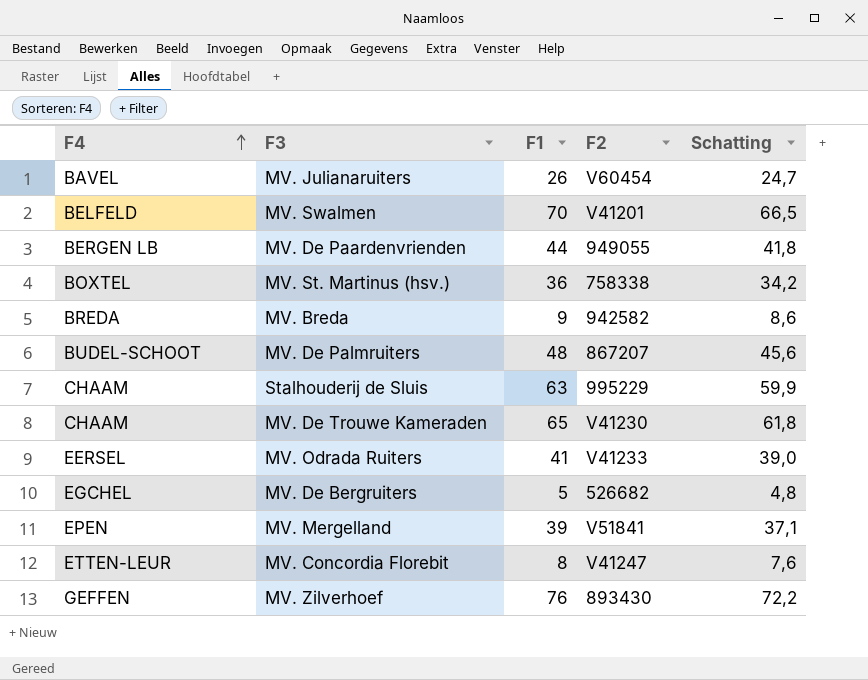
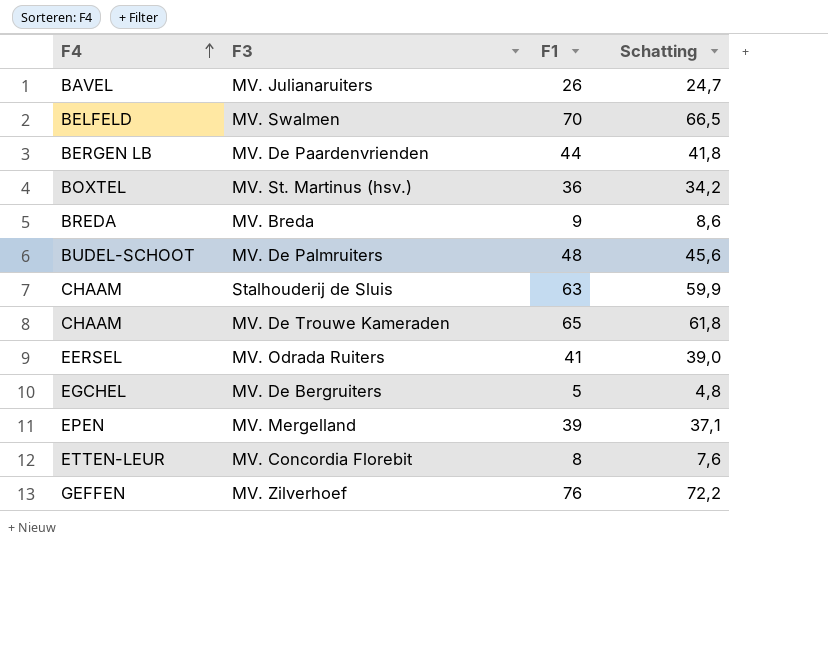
column F2 | position: 4 -> none

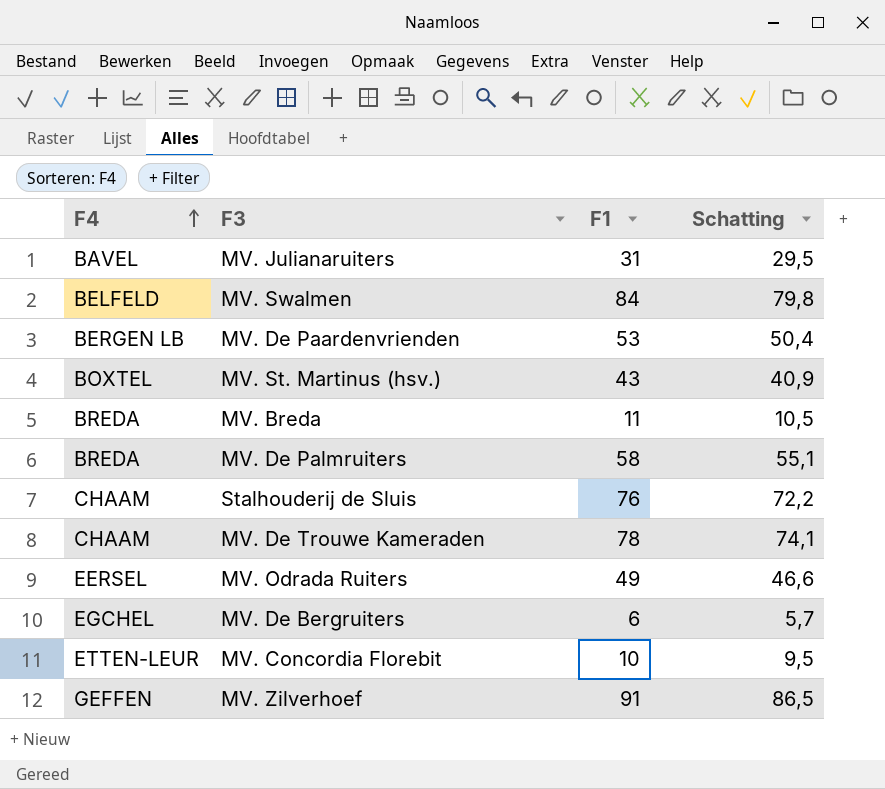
row MV. Mergelland: EPEN | 39 | 37,1 -> none
MV. Julianaruiters | F1: 26 -> 31
MV. Julianaruiters | Schatting: 24,7 -> 29,5
MV. Swalmen | F1: 70 -> 84
MV. Swalmen | Schatting: 66,5 -> 79,8
MV. De Paardenvrienden | F1: 44 -> 53
MV. De Paardenvrienden | Schatting: 41,8 -> 50,4
MV. St. Martinus (hsv.) | F1: 36 -> 43
MV. St. Martinus (hsv.) | Schatting: 34,2 -> 40,9
MV. Breda | F1: 9 -> 11
MV. Breda | Schatting: 8,6 -> 10,5
MV. De Palmruiters | F4: BUDEL-SCHOOT -> BREDA
MV. De Palmruiters | F1: 48 -> 58
MV. De Palmruiters | Schatting: 45,6 -> 55,1
Stalhouderij de Sluis | F1: 63 -> 76
Stalhouderij de Sluis | Schatting: 59,9 -> 72,2
MV. De Trouwe Kameraden | F1: 65 -> 78
MV. De Trouwe Kameraden | Schatting: 61,8 -> 74,1
MV. Odrada Ruiters | F1: 41 -> 49
MV. Odrada Ruiters | Schatting: 39,0 -> 46,6
MV. De Bergruiters | F1: 5 -> 6
MV. De Bergruiters | Schatting: 4,8 -> 5,7
MV. Concordia Florebit | F1: 8 -> 10
MV. Concordia Florebit | Schatting: 7,6 -> 9,5
MV. Zilverhoef | F1: 76 -> 91
MV. Zilverhoef | Schatting: 72,2 -> 86,5

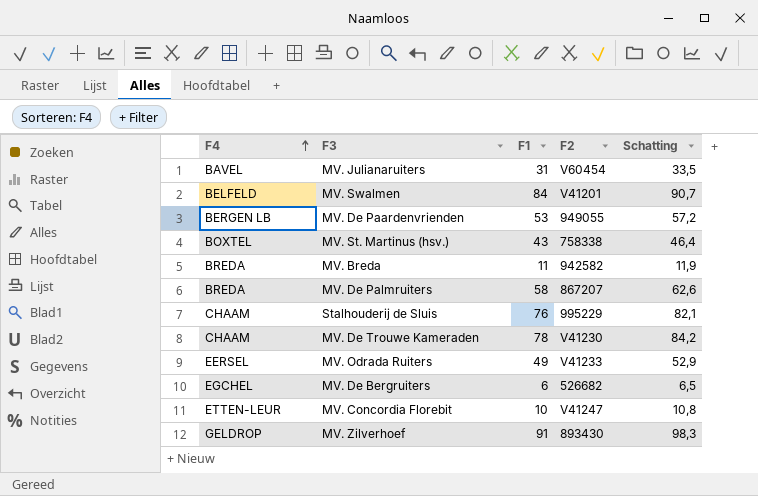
column F2 | position: none -> 4
column Schatting | formula: [F1] * 0,95 -> [F1] * 1,08
MV. Zilverhoef | F4: GEFFEN -> GELDROP

